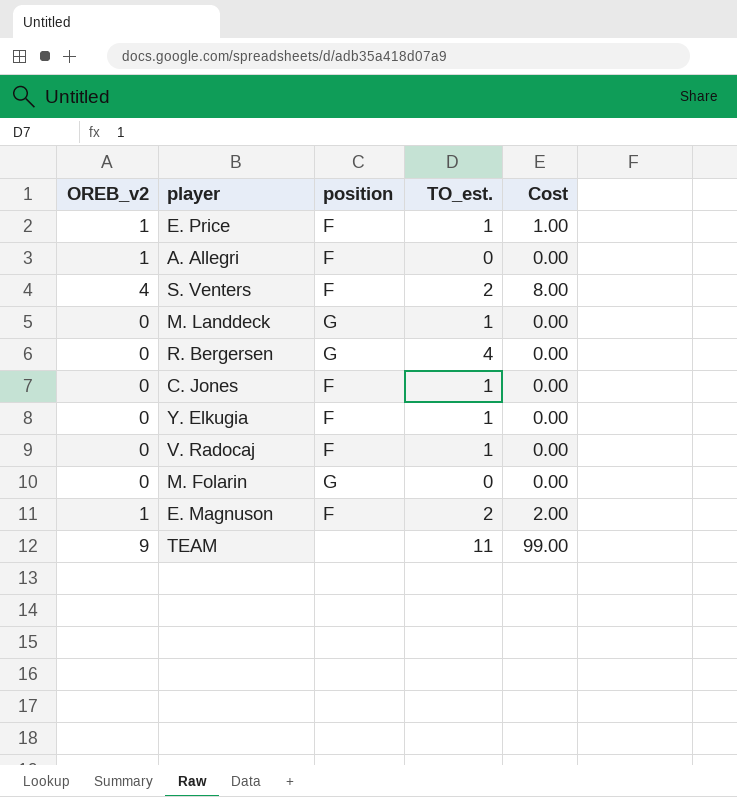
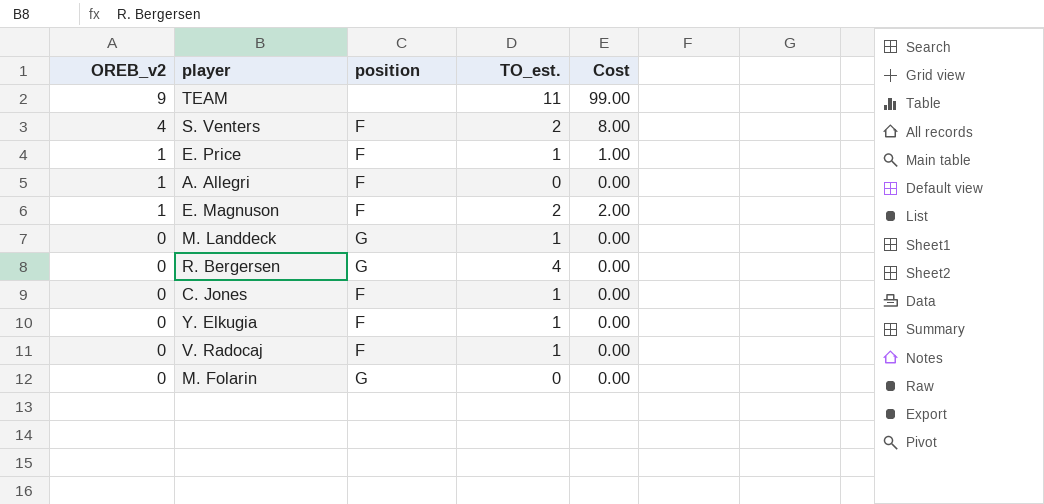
row order: none -> OREB_v2 descending

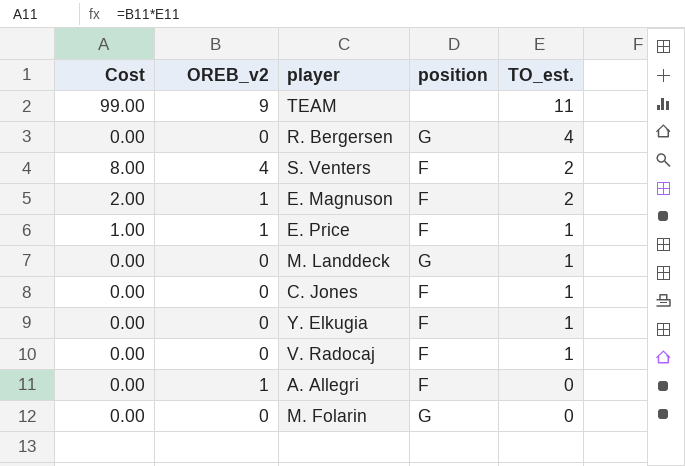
row order: OREB_v2 descending -> TO_est. descending
column Cost | position: 5 -> 1

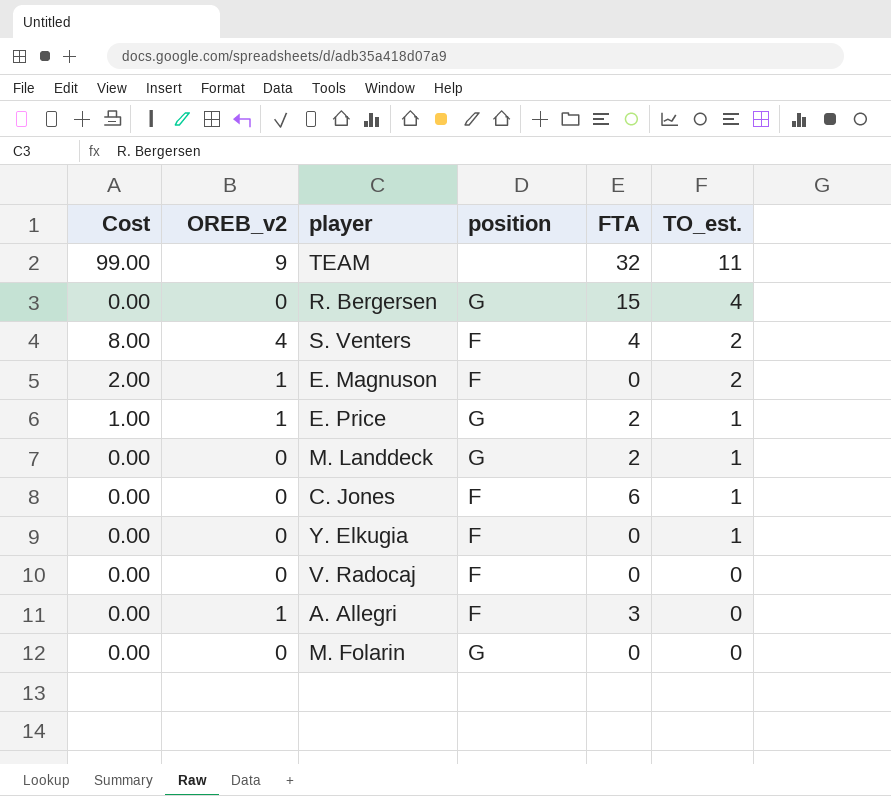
column FTA | position: none -> 5
E. Price | position: F -> G
V. Radocaj | TO_est.: 1 -> 0

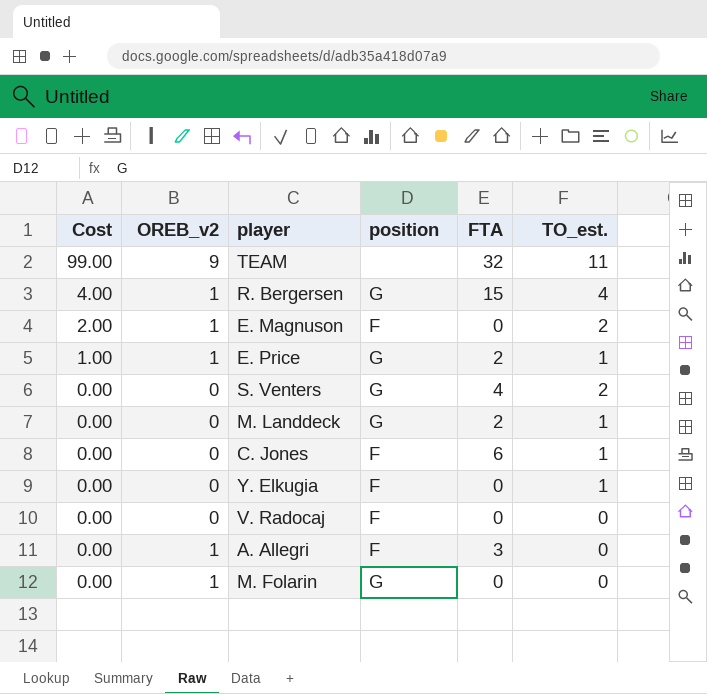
row order: TO_est. descending -> Cost descending
R. Bergersen | Cost: 0.00 -> 4.00
R. Bergersen | OREB_v2: 0 -> 1
S. Venters | Cost: 8.00 -> 0.00
S. Venters | OREB_v2: 4 -> 0
S. Venters | position: F -> G
M. Folarin | OREB_v2: 0 -> 1

